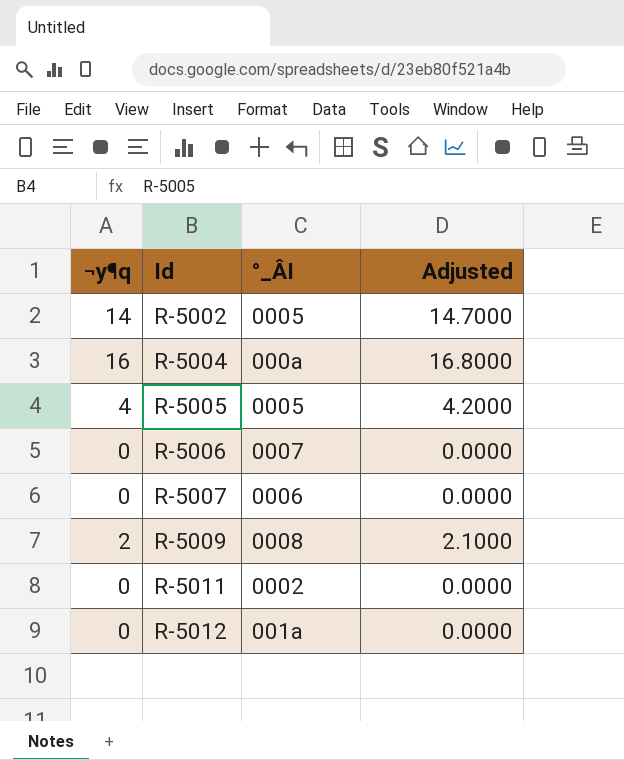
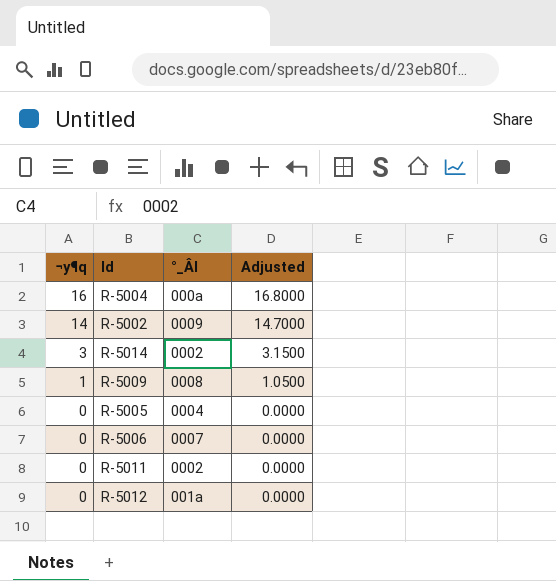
row order: Id ascending -> ¬y¶q descending
row R-5007: 0 | 0006 | 0.0000 -> none
R-5002 | °_ÂI: 0005 -> 0009
row R-5014: none -> 3 | 0002 | 3.1500
R-5009 | ¬y¶q: 2 -> 1
R-5009 | Adjusted: 2.1000 -> 1.0500
R-5005 | ¬y¶q: 4 -> 0
R-5005 | °_ÂI: 0005 -> 0004
R-5005 | Adjusted: 4.2000 -> 0.0000

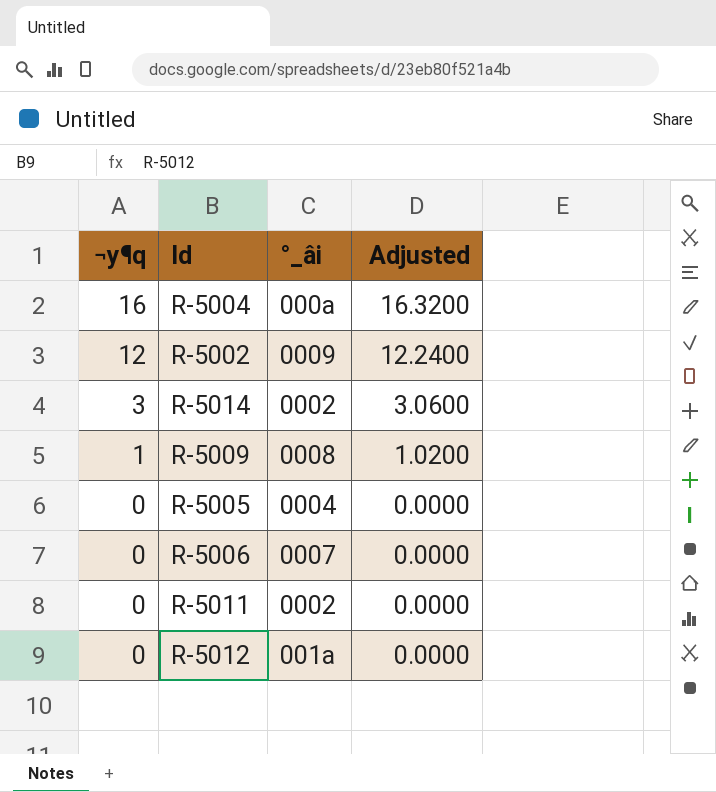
column name: °_ÂI -> °_âi
column Adjusted | formula: [¬y¶q] * 1.05 -> [¬y¶q] * 1.02
R-5002 | ¬y¶q: 14 -> 12

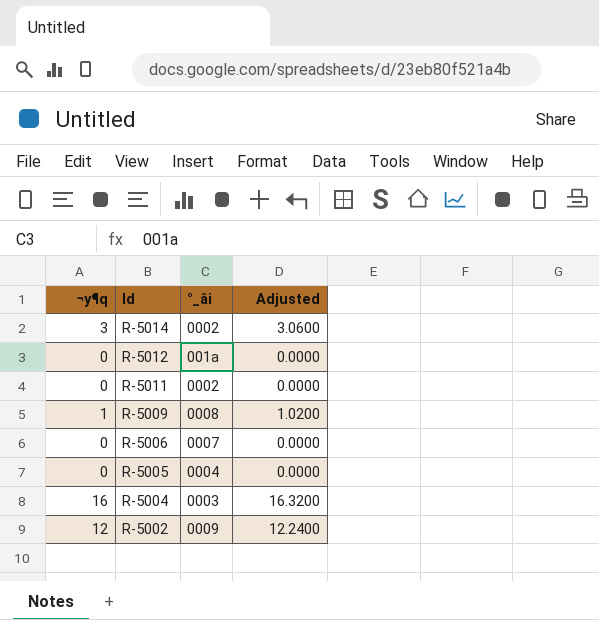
row order: ¬y¶q descending -> Id descending
R-5004 | °_âi: 000a -> 0003

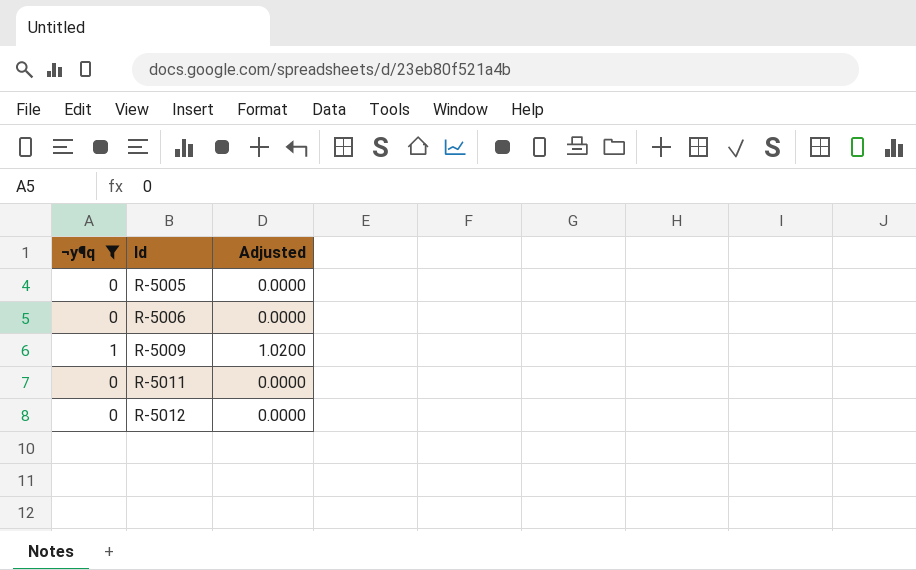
filter: none -> ¬y¶q <= 1
row order: Id descending -> Id ascending
column °_âi | position: 3 -> none

